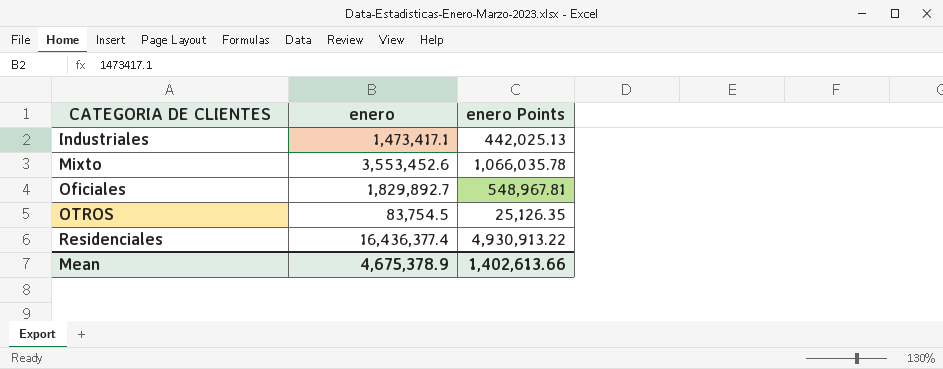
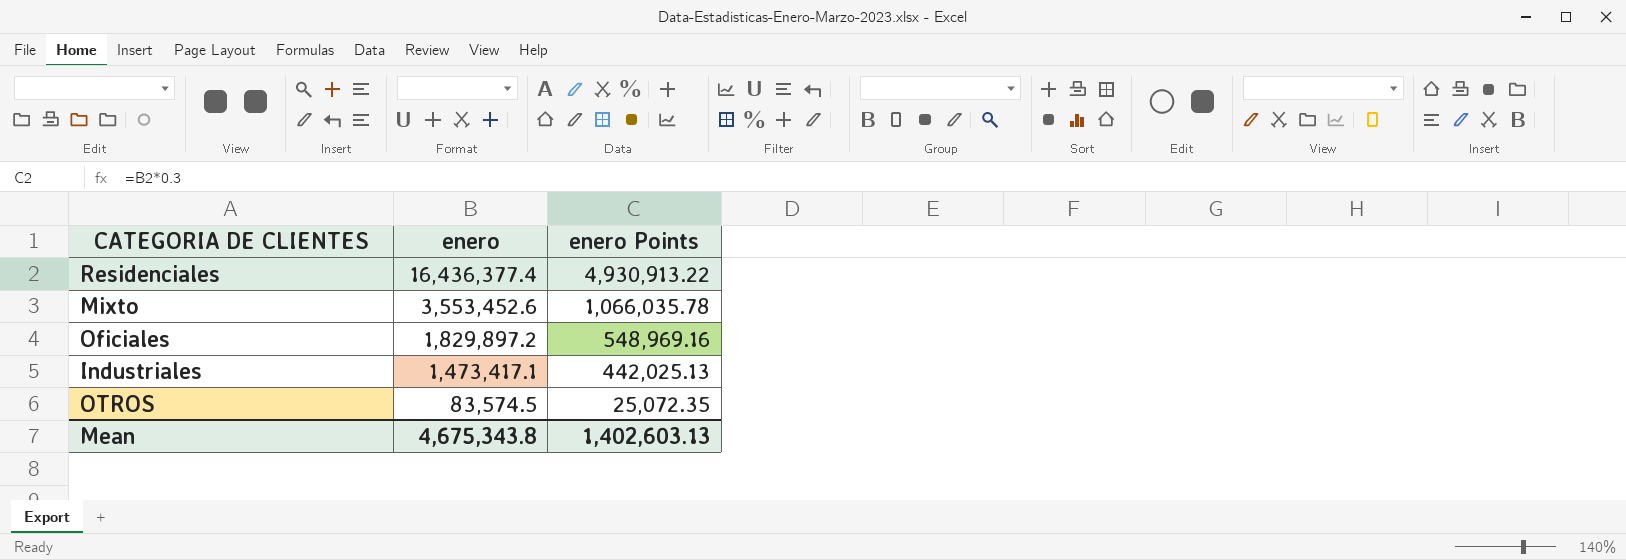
row order: CATEGORIA DE CLIENTES ascending -> enero descending
Oficiales | enero: 1,829,892.7 -> 1,829,897.2
Oficiales | enero Points: 548,967.81 -> 548,969.16
OTROS | enero: 83,754.5 -> 83,574.5
OTROS | enero Points: 25,126.35 -> 25,072.35
Mean | enero: 4,675,378.9 -> 4,675,343.8
Mean | enero Points: 1,402,613.66 -> 1,402,603.13

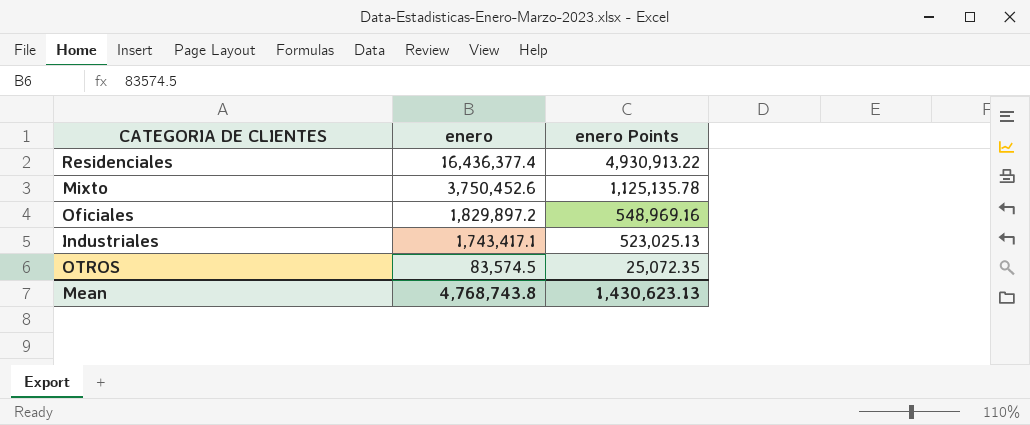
Mixto | enero: 3,553,452.6 -> 3,750,452.6
Mixto | enero Points: 1,066,035.78 -> 1,125,135.78
Industriales | enero: 1,473,417.1 -> 1,743,417.1
Industriales | enero Points: 442,025.13 -> 523,025.13
Mean | enero: 4,675,343.8 -> 4,768,743.8
Mean | enero Points: 1,402,603.13 -> 1,430,623.13

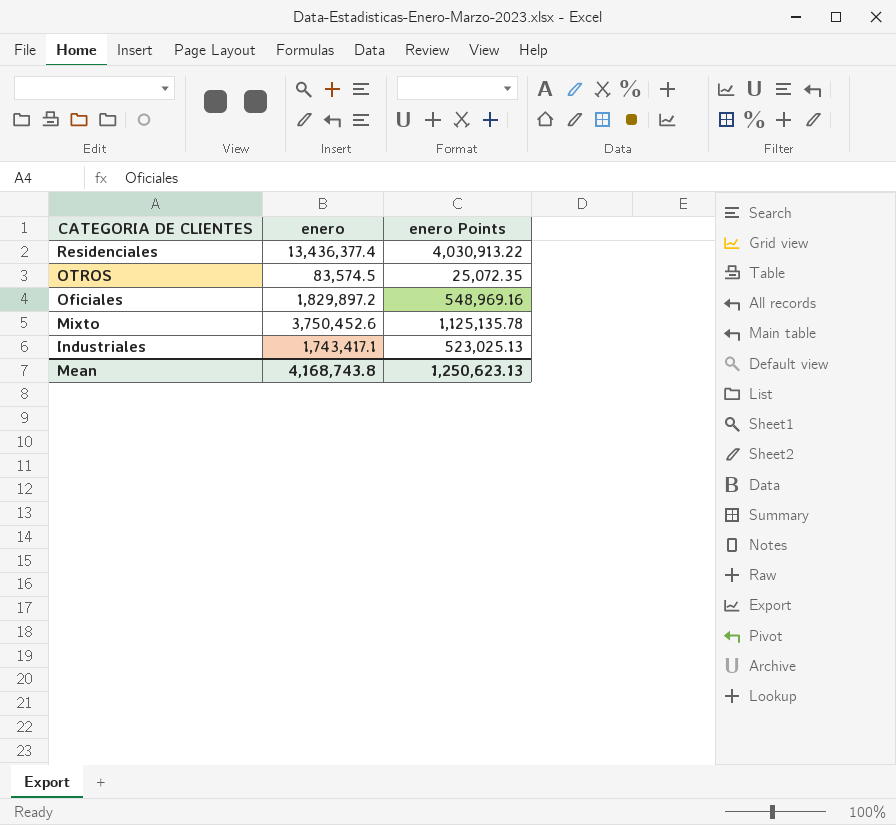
row order: enero descending -> CATEGORIA DE CLIENTES descending
Residenciales | enero: 16,436,377.4 -> 13,436,377.4
Residenciales | enero Points: 4,930,913.22 -> 4,030,913.22
Mean | enero: 4,768,743.8 -> 4,168,743.8
Mean | enero Points: 1,430,623.13 -> 1,250,623.13

